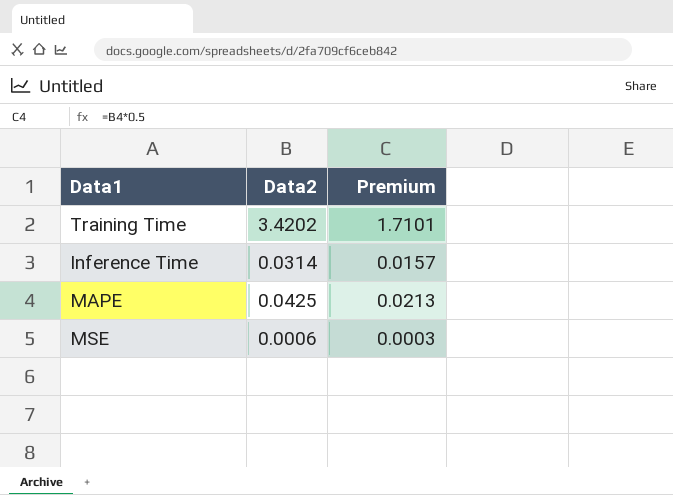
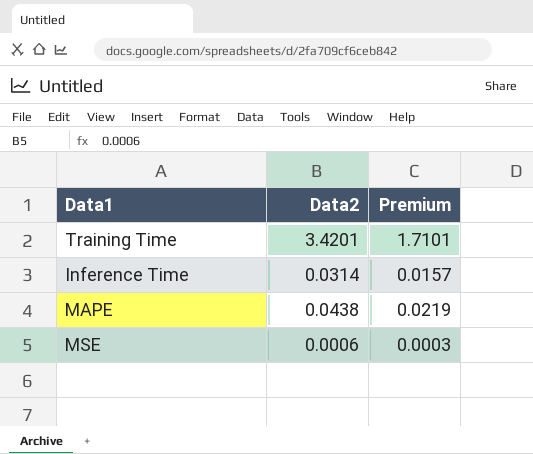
Training Time | Data2: 3.4202 -> 3.4201
MAPE | Data2: 0.0425 -> 0.0438
MAPE | Premium: 0.0213 -> 0.0219

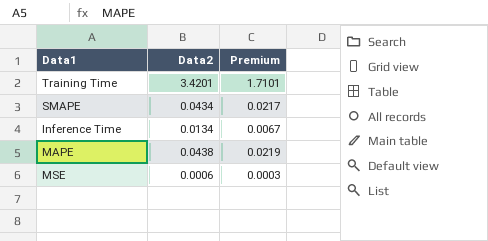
row SMAPE: none -> 0.0434 | 0.0217
Inference Time | Data2: 0.0314 -> 0.0134
Inference Time | Premium: 0.0157 -> 0.0067

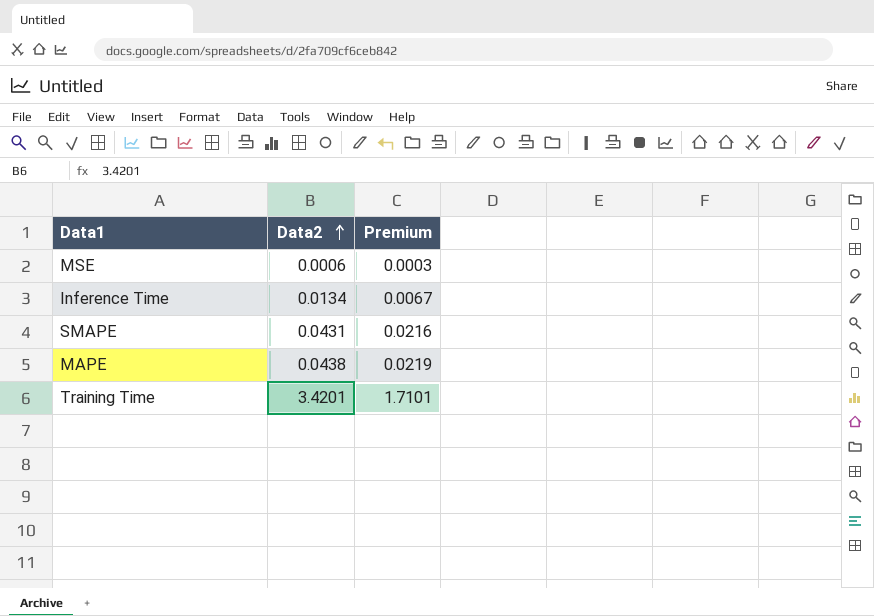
row order: none -> Data2 ascending
SMAPE | Data2: 0.0434 -> 0.0431
SMAPE | Premium: 0.0217 -> 0.0216

